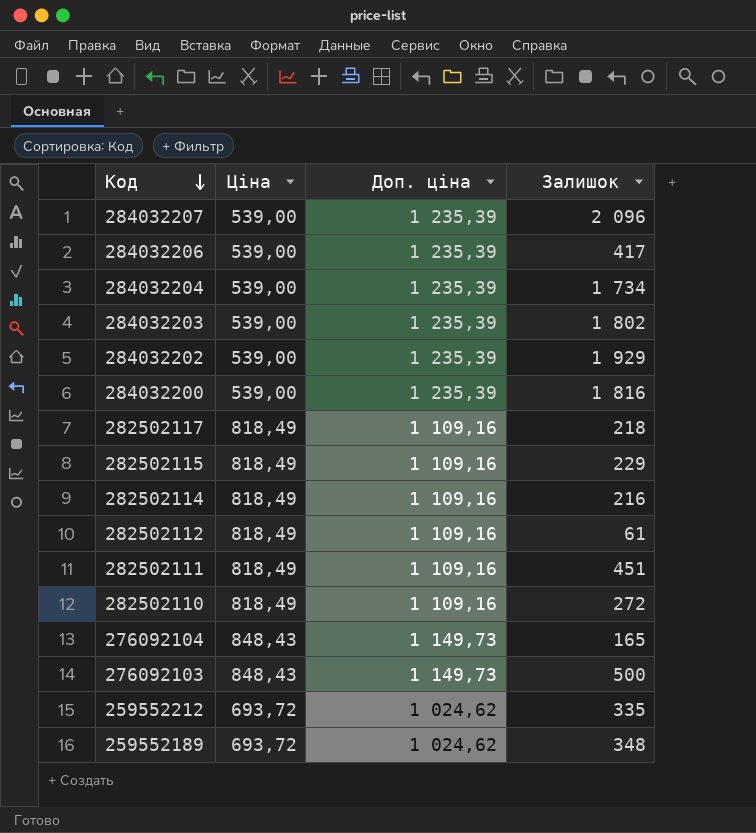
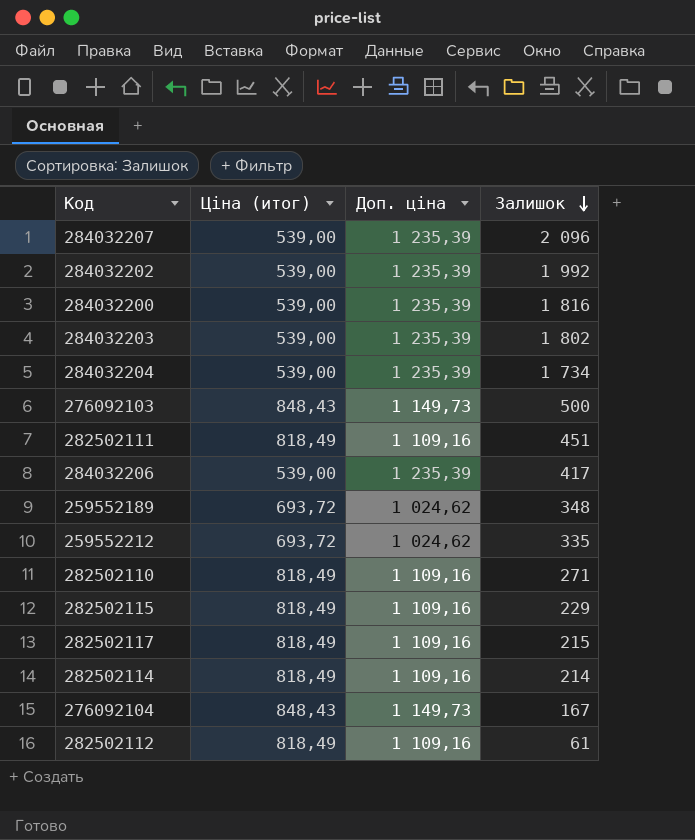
row order: Код descending -> Залишок descending
column name: Ціна -> Ціна (итог)
284032202 | Залишок: 1 929 -> 1 992
282502110 | Залишок: 272 -> 271
282502117 | Залишок: 218 -> 215
282502114 | Залишок: 216 -> 214
276092104 | Залишок: 165 -> 167

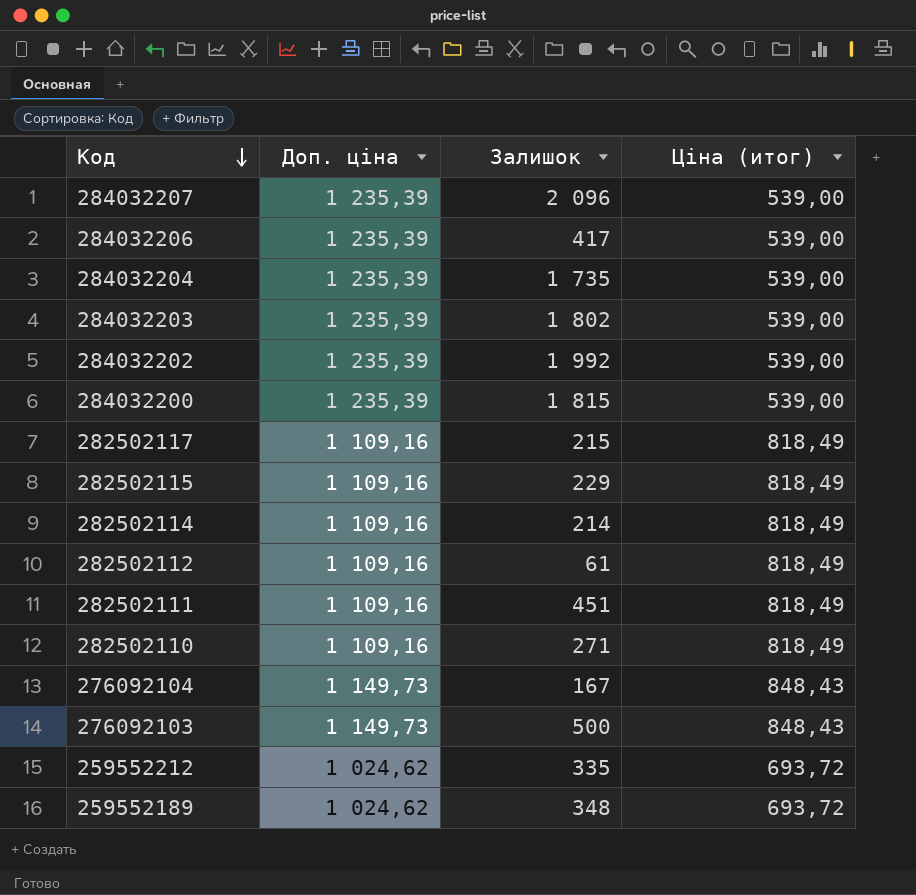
row order: Залишок descending -> Код descending
column Ціна (итог) | position: 2 -> 4
284032204 | Залишок: 1 734 -> 1 735
284032200 | Залишок: 1 816 -> 1 815

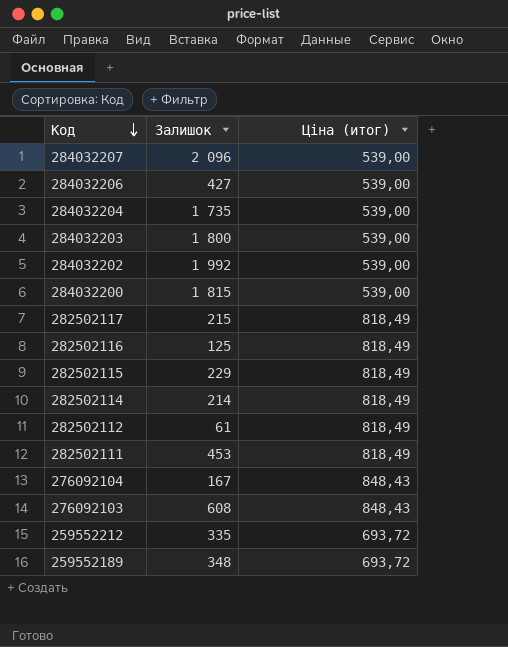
column Доп. ціна | position: 2 -> none
row 282502110: 1 109,16 | 271 | 818,49 -> none
284032206 | Залишок: 417 -> 427
284032203 | Залишок: 1 802 -> 1 800
row 282502116: none -> 125 | 818,49
282502111 | Залишок: 451 -> 453
276092103 | Залишок: 500 -> 608

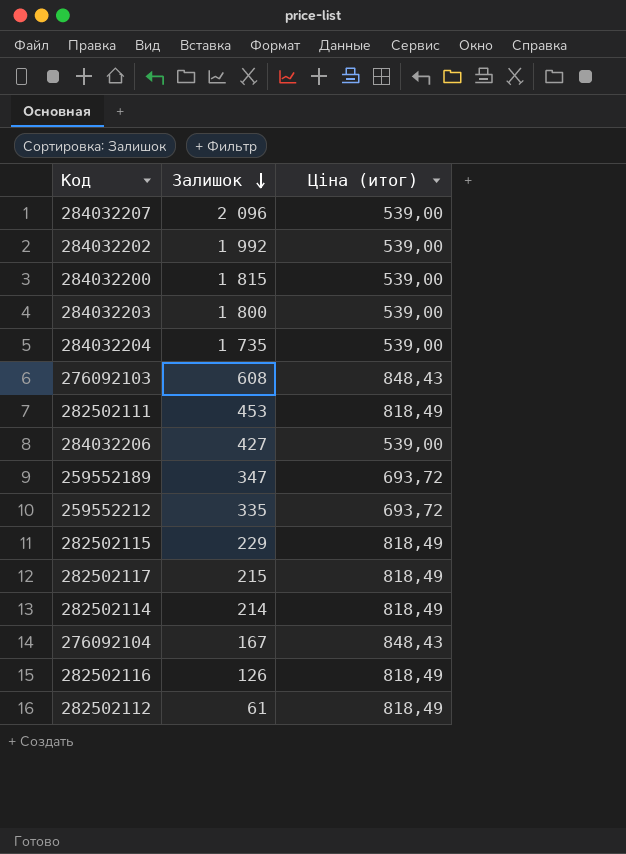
row order: Код descending -> Залишок descending
259552189 | Залишок: 348 -> 347
282502116 | Залишок: 125 -> 126

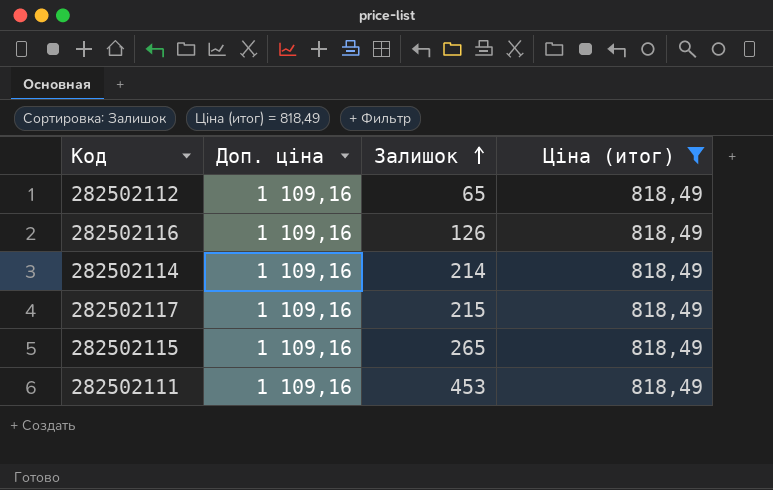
filter: none -> Ціна (итог) = 818,49
row order: Залишок descending -> Залишок ascending
column Доп. ціна | position: none -> 2
282502112 | Залишок: 61 -> 65
282502115 | Залишок: 229 -> 265

